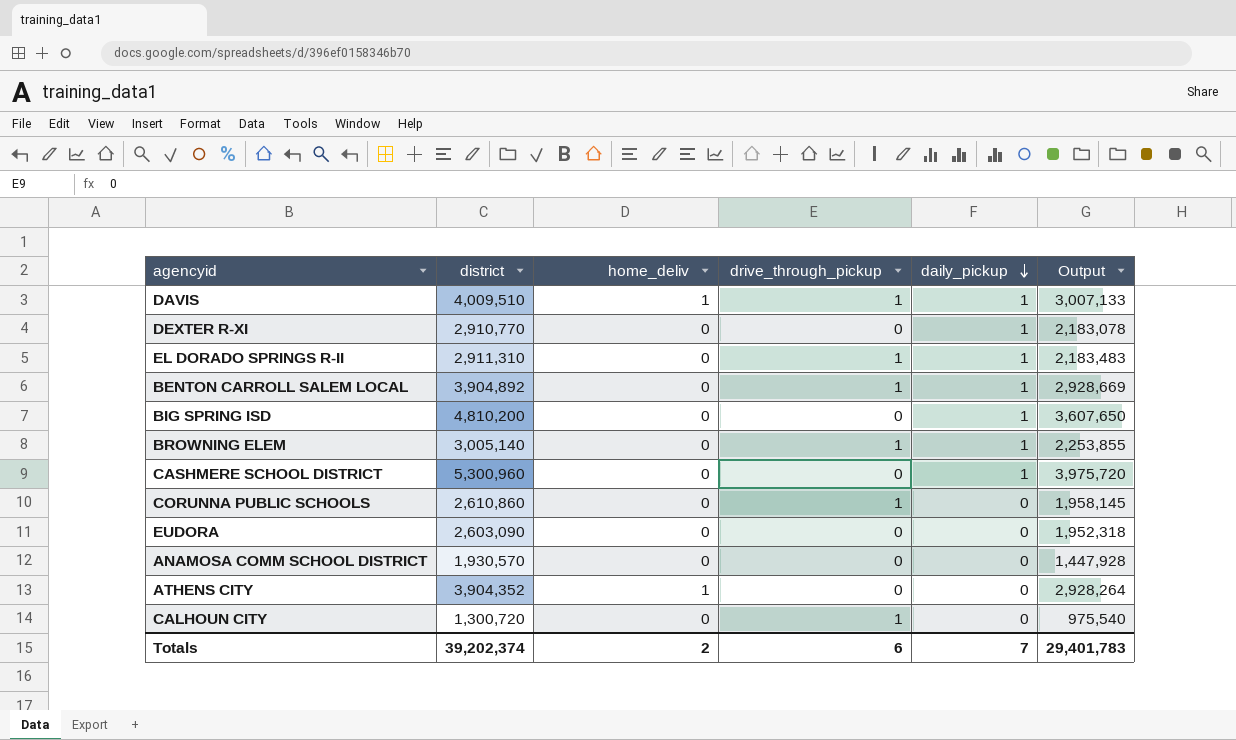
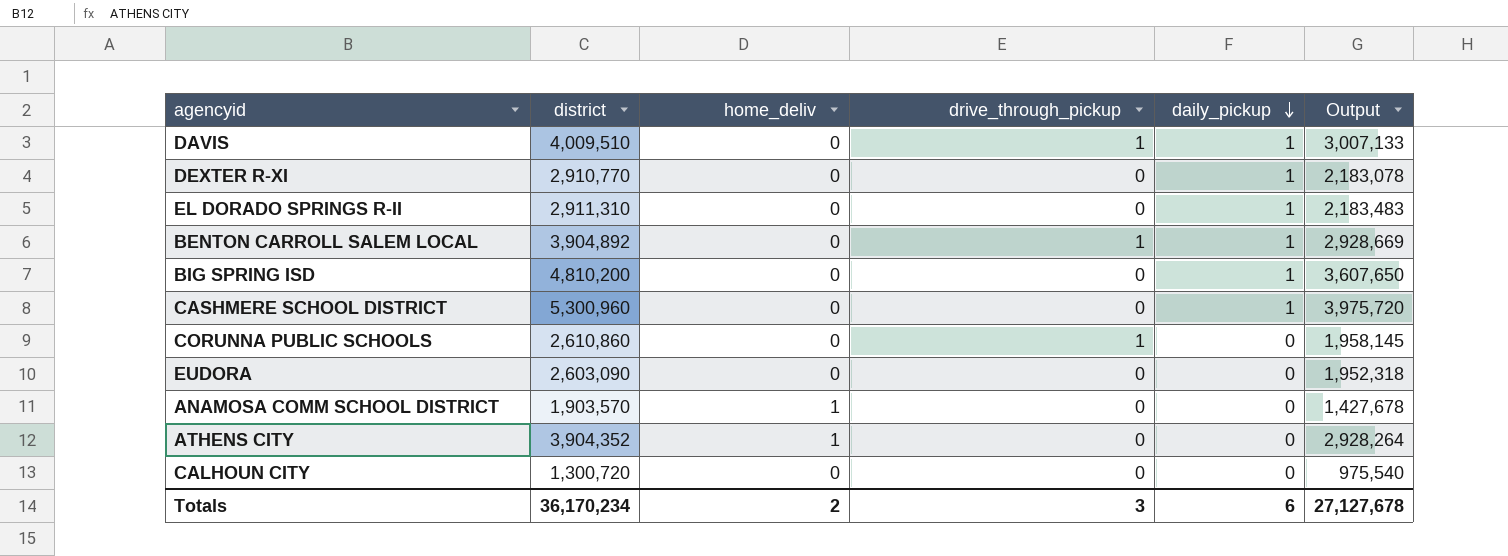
row BROWNING ELEM: 3,005,140 | 0 | 1 | 1 | 2,253,855 -> none
DAVIS | home_deliv: 1 -> 0
EL DORADO SPRINGS R-II | drive_through_pickup: 1 -> 0
ANAMOSA COMM SCHOOL DISTRICT | district: 1,930,570 -> 1,903,570
ANAMOSA COMM SCHOOL DISTRICT | home_deliv: 0 -> 1
ANAMOSA COMM SCHOOL DISTRICT | Output: 1,447,928 -> 1,427,678
CALHOUN CITY | drive_through_pickup: 1 -> 0
Totals | district: 39,202,374 -> 36,170,234
Totals | drive_through_pickup: 6 -> 3
Totals | daily_pickup: 7 -> 6
Totals | Output: 29,401,783 -> 27,127,678

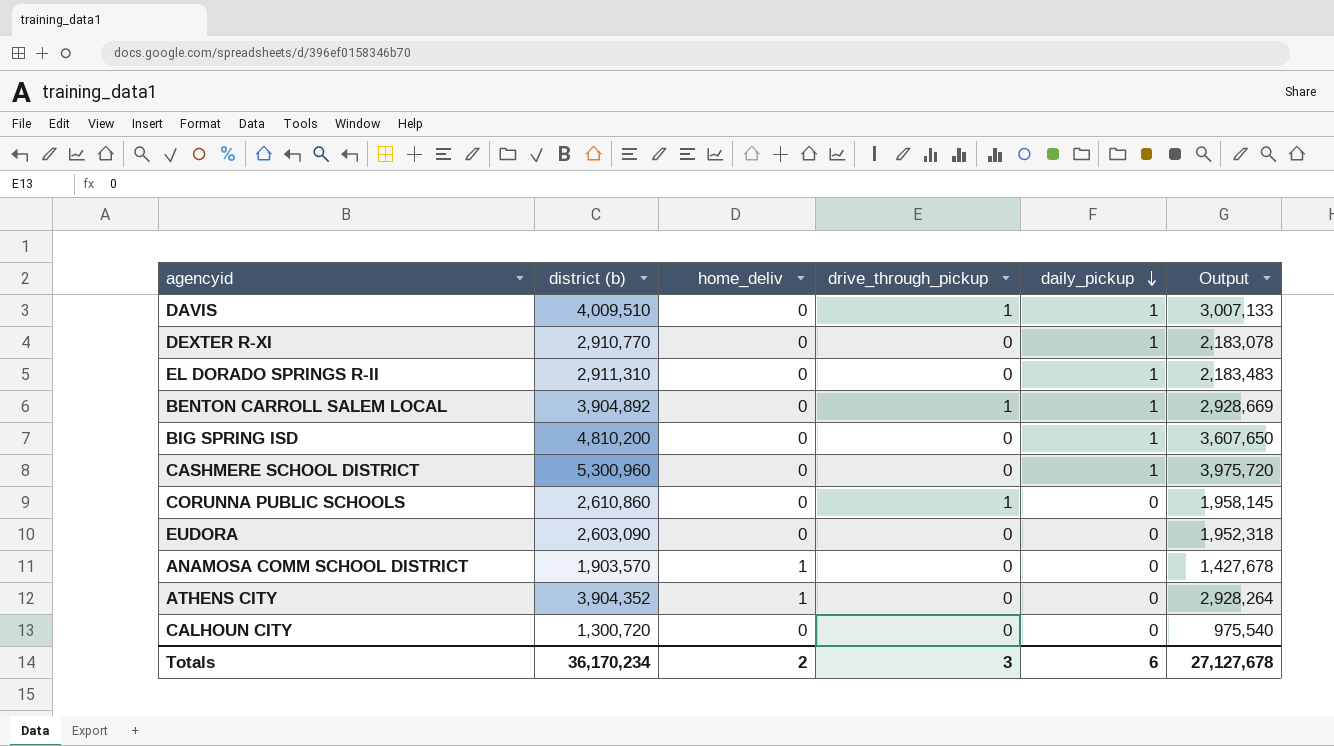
column name: district -> district (b)

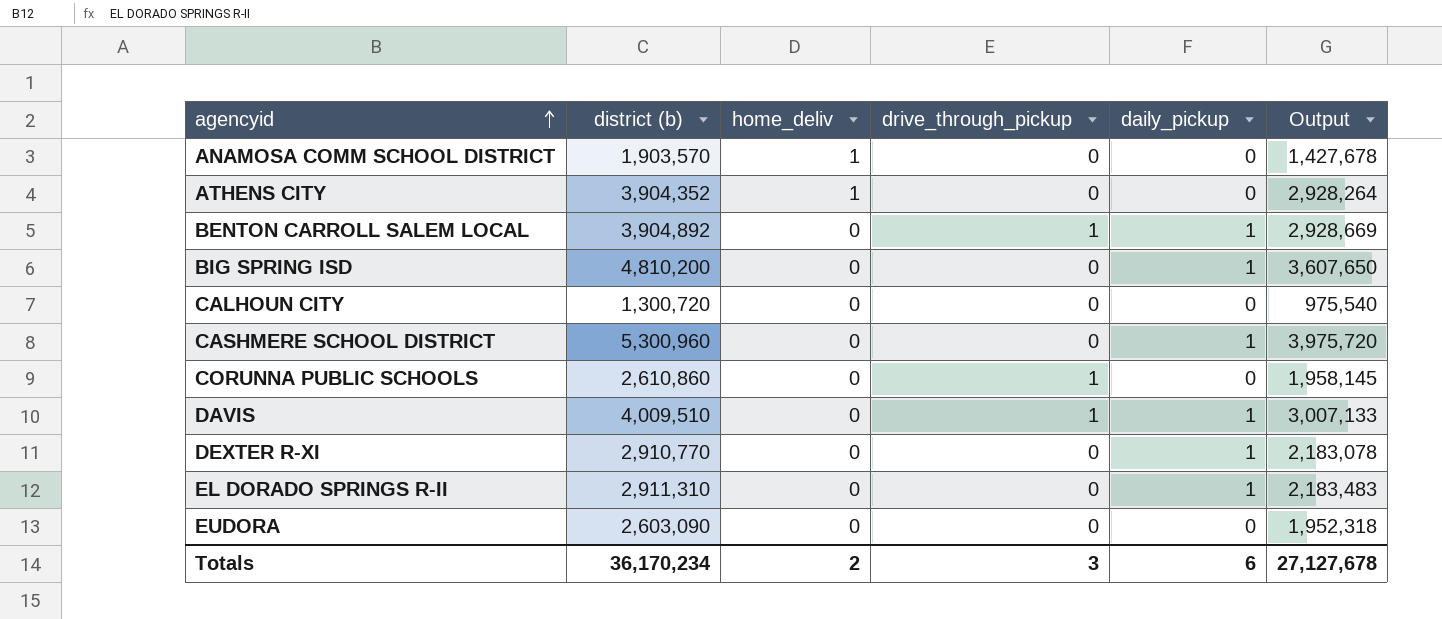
row order: daily_pickup descending -> agencyid ascending

